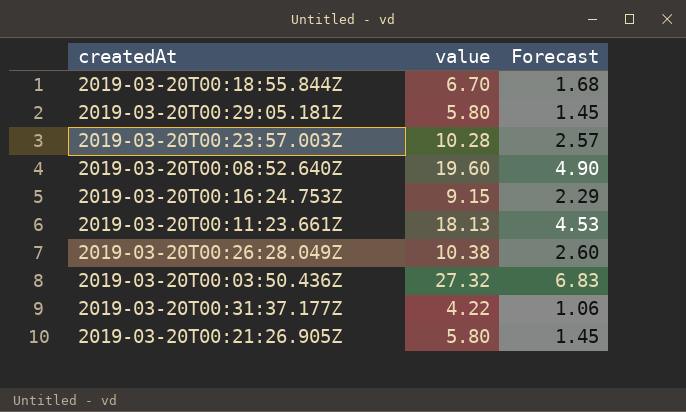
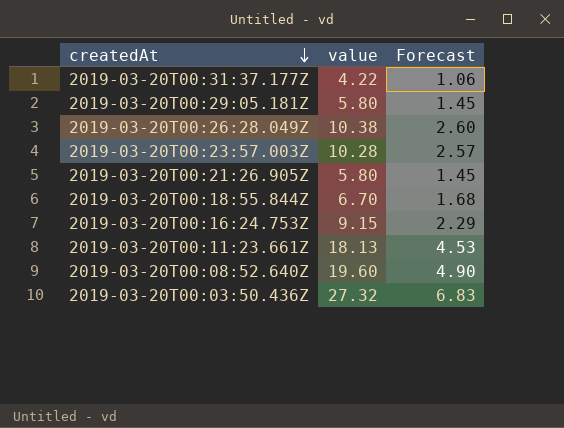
row order: none -> createdAt descending

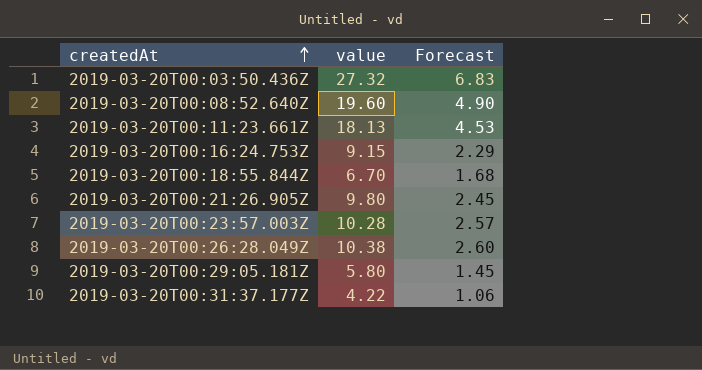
row order: createdAt descending -> createdAt ascending
2019-03-20T00:21:26.905Z | value: 5.80 -> 9.80
2019-03-20T00:21:26.905Z | Forecast: 1.45 -> 2.45

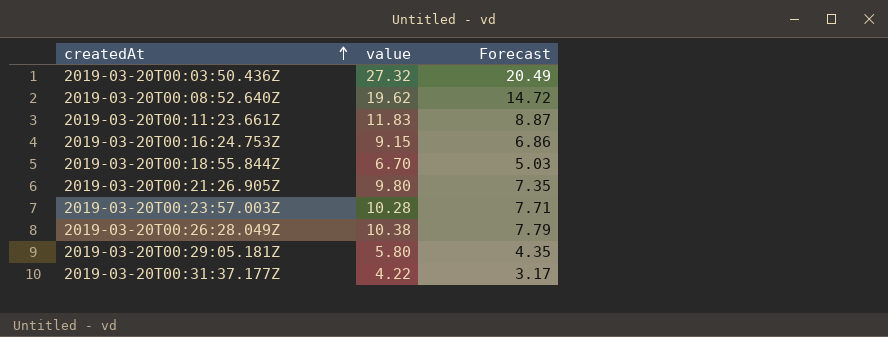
column Forecast | formula: [value] * 0.25 -> [value] * 0.75
2019-03-20T00:08:52.640Z | value: 19.60 -> 19.62
2019-03-20T00:11:23.661Z | value: 18.13 -> 11.83

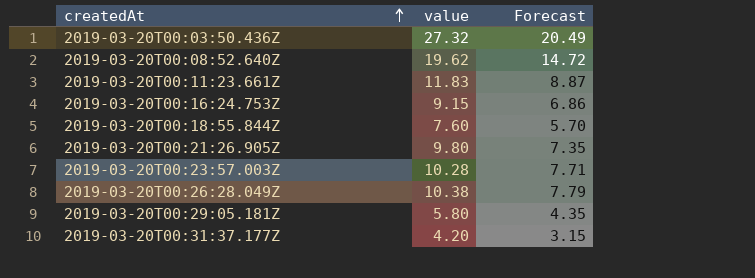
2019-03-20T00:18:55.844Z | value: 6.70 -> 7.60
2019-03-20T00:18:55.844Z | Forecast: 5.03 -> 5.70
2019-03-20T00:31:37.177Z | value: 4.22 -> 4.20
2019-03-20T00:31:37.177Z | Forecast: 3.17 -> 3.15

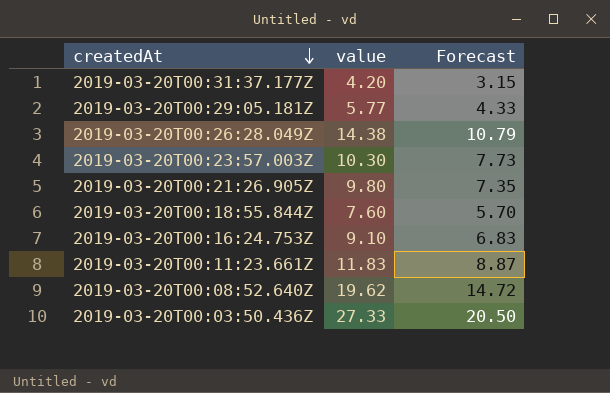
row order: createdAt ascending -> createdAt descending
2019-03-20T00:29:05.181Z | value: 5.80 -> 5.77
2019-03-20T00:29:05.181Z | Forecast: 4.35 -> 4.33
2019-03-20T00:26:28.049Z | value: 10.38 -> 14.38
2019-03-20T00:26:28.049Z | Forecast: 7.79 -> 10.79
2019-03-20T00:23:57.003Z | value: 10.28 -> 10.30
2019-03-20T00:23:57.003Z | Forecast: 7.71 -> 7.73
2019-03-20T00:16:24.753Z | value: 9.15 -> 9.10
2019-03-20T00:16:24.753Z | Forecast: 6.86 -> 6.83
2019-03-20T00:03:50.436Z | value: 27.32 -> 27.33
2019-03-20T00:03:50.436Z | Forecast: 20.49 -> 20.50

